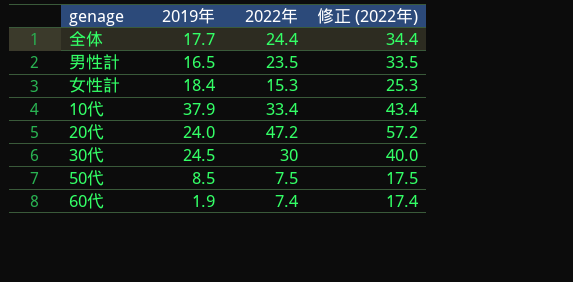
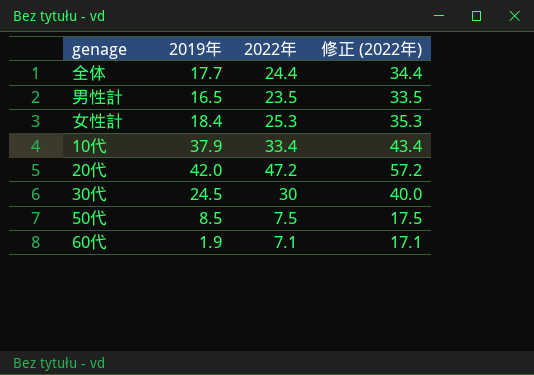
女性計 | 2022年: 15.3 -> 25.3
女性計 | 修正 (2022年): 25.3 -> 35.3
20代 | 2019年: 24.0 -> 42.0
60代 | 2022年: 7.4 -> 7.1
60代 | 修正 (2022年): 17.4 -> 17.1

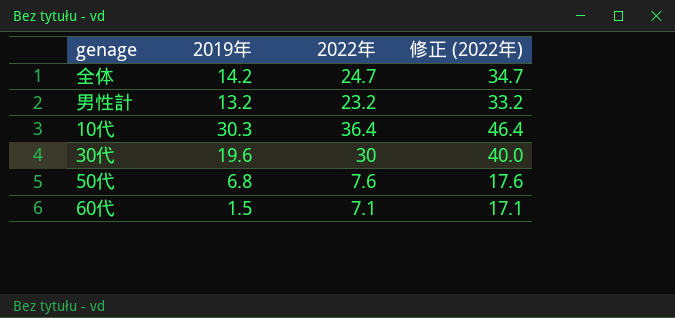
row 女性計: 18.4 | 25.3 | 35.3 -> none
row 20代: 42.0 | 47.2 | 57.2 -> none
全体 | 2019年: 17.7 -> 14.2
全体 | 2022年: 24.4 -> 24.7
全体 | 修正 (2022年): 34.4 -> 34.7
男性計 | 2019年: 16.5 -> 13.2
男性計 | 2022年: 23.5 -> 23.2
男性計 | 修正 (2022年): 33.5 -> 33.2
10代 | 2019年: 37.9 -> 30.3
10代 | 2022年: 33.4 -> 36.4
10代 | 修正 (2022年): 43.4 -> 46.4
30代 | 2019年: 24.5 -> 19.6
50代 | 2019年: 8.5 -> 6.8
50代 | 2022年: 7.5 -> 7.6
50代 | 修正 (2022年): 17.5 -> 17.6
60代 | 2019年: 1.9 -> 1.5

